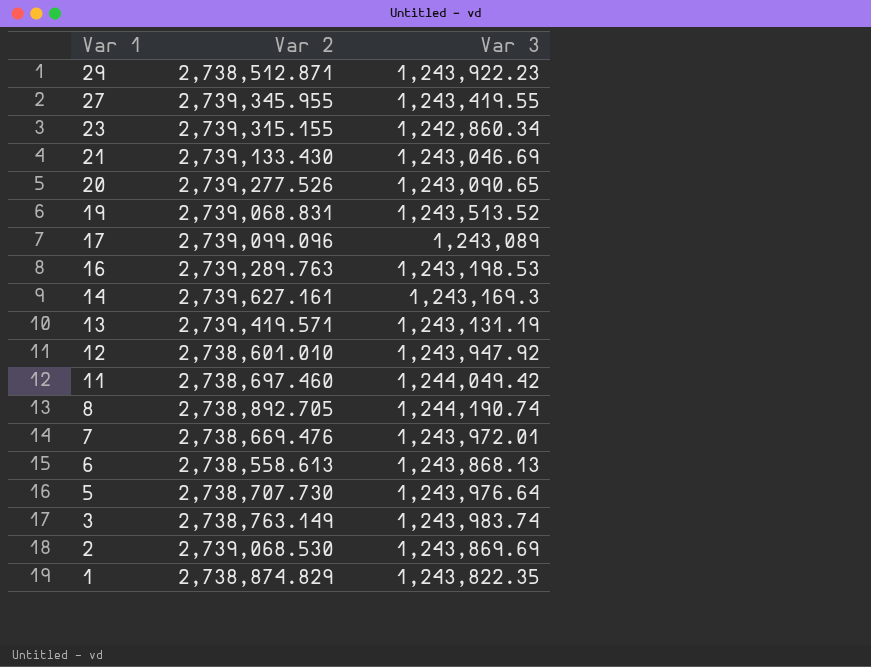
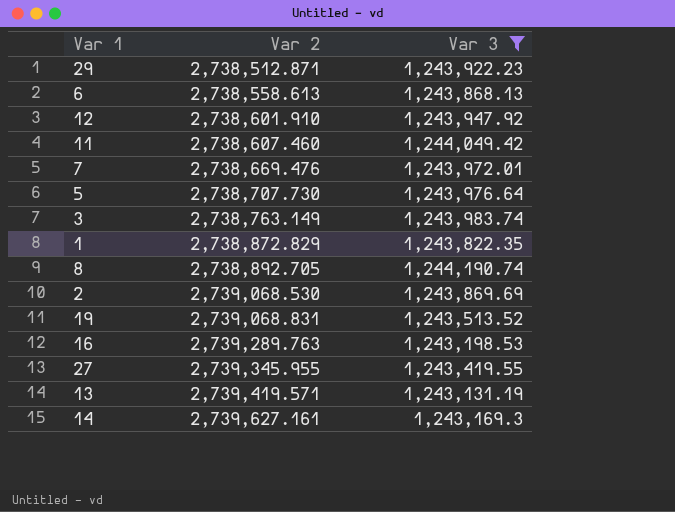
filter: none -> Var 3 >= 1,243,131.19
row order: Var 1 descending -> Var 2 ascending
12 | Var 2: 2,738,601.010 -> 2,738,601.910
11 | Var 2: 2,738,697.460 -> 2,738,607.460
1 | Var 2: 2,738,874.829 -> 2,738,872.829

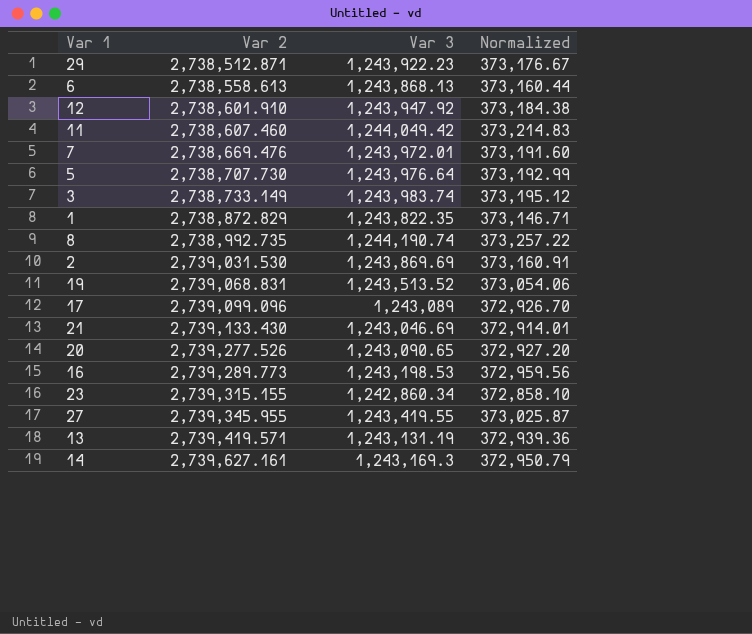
filter: Var 3 >= 1,243,131.19 -> none
column Normalized | formula: none -> [Var 3] * 0.3
3 | Var 2: 2,738,763.149 -> 2,738,733.149
8 | Var 2: 2,738,892.705 -> 2,738,992.735
2 | Var 2: 2,739,068.530 -> 2,739,031.530
16 | Var 2: 2,739,289.763 -> 2,739,289.773

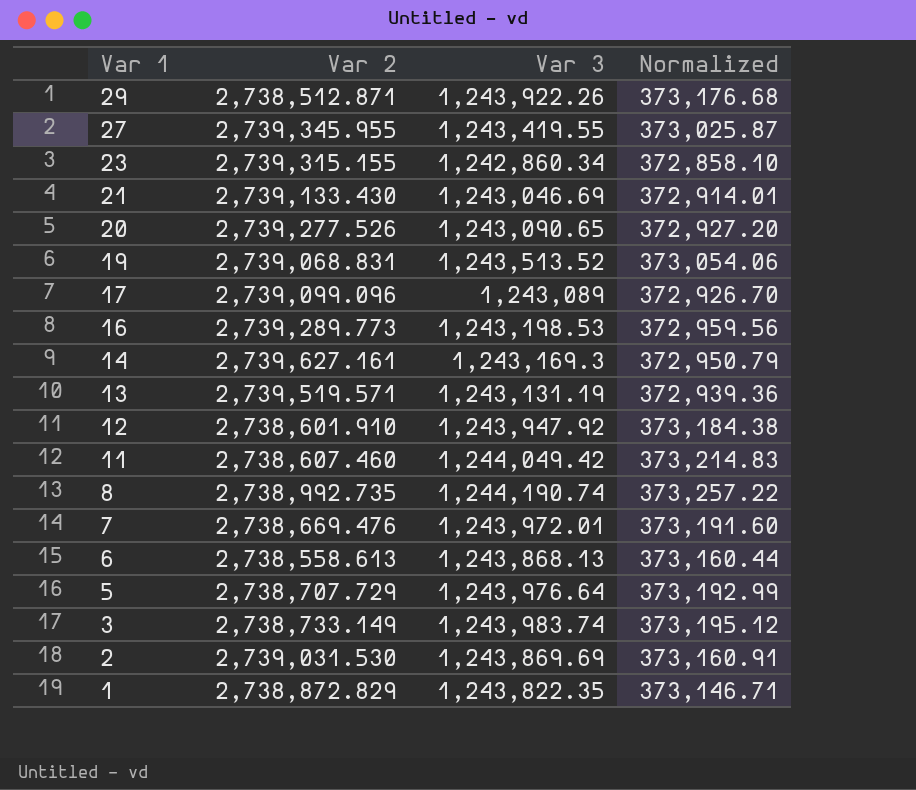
row order: Var 2 ascending -> Var 1 descending
29 | Var 3: 1,243,922.23 -> 1,243,922.26
29 | Normalized: 373,176.67 -> 373,176.68
13 | Var 2: 2,739,419.571 -> 2,739,519.571
5 | Var 2: 2,738,707.730 -> 2,738,707.729

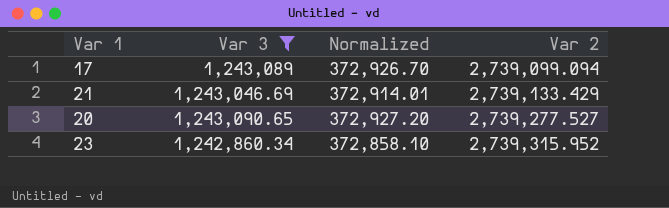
filter: none -> Var 3 <= 1,243,090.65
row order: Var 1 descending -> Var 2 ascending
column Var 2 | position: 2 -> 4
17 | Var 2: 2,739,099.096 -> 2,739,099.094
21 | Var 2: 2,739,133.430 -> 2,739,133.429
20 | Var 2: 2,739,277.526 -> 2,739,277.527
23 | Var 2: 2,739,315.155 -> 2,739,315.952

